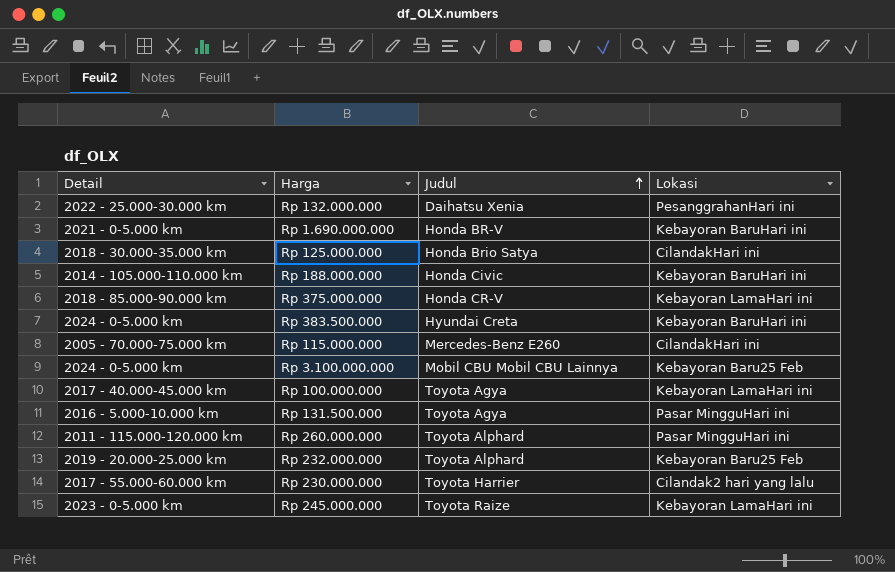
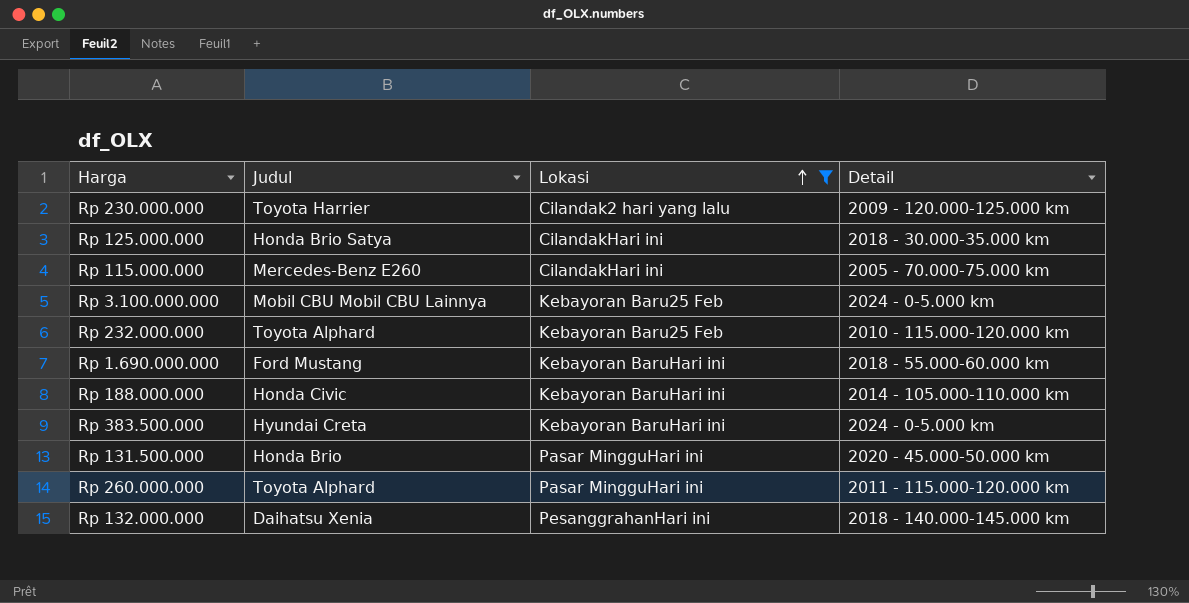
filter: none -> Lokasi != Kebayoran LamaHari ini
row order: Judul ascending -> Lokasi ascending
column Detail | position: 1 -> 4
Rp 230.000.000 | Detail: 2017 - 55.000-60.000 km -> 2009 - 120.000-125.000 km
Rp 232.000.000 | Detail: 2019 - 20.000-25.000 km -> 2010 - 115.000-120.000 km
Rp 1.690.000.000 | Judul: Honda BR-V -> Ford Mustang
Rp 1.690.000.000 | Detail: 2021 - 0-5.000 km -> 2018 - 55.000-60.000 km
Rp 131.500.000 | Judul: Toyota Agya -> Honda Brio
Rp 131.500.000 | Detail: 2016 - 5.000-10.000 km -> 2020 - 45.000-50.000 km
Rp 132.000.000 | Detail: 2022 - 25.000-30.000 km -> 2018 - 140.000-145.000 km

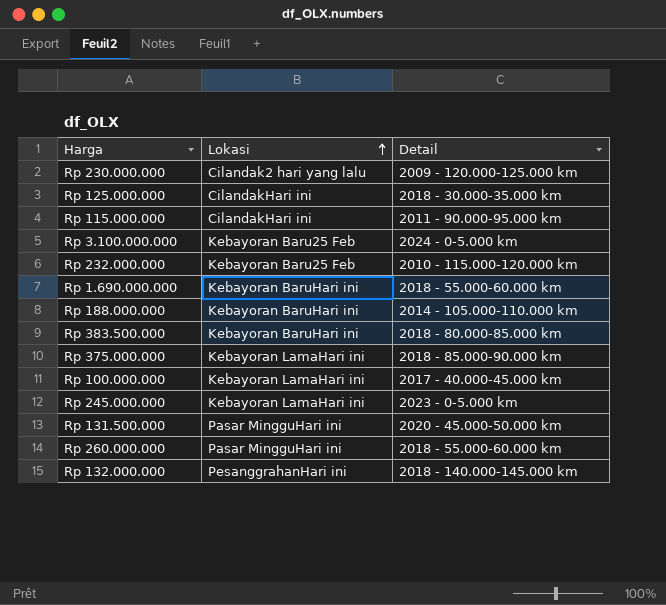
filter: Lokasi != Kebayoran LamaHari ini -> none
column Judul | position: 2 -> none
Rp 115.000.000 | Detail: 2005 - 70.000-75.000 km -> 2011 - 90.000-95.000 km
Rp 383.500.000 | Detail: 2024 - 0-5.000 km -> 2018 - 80.000-85.000 km
Rp 260.000.000 | Detail: 2011 - 115.000-120.000 km -> 2018 - 55.000-60.000 km

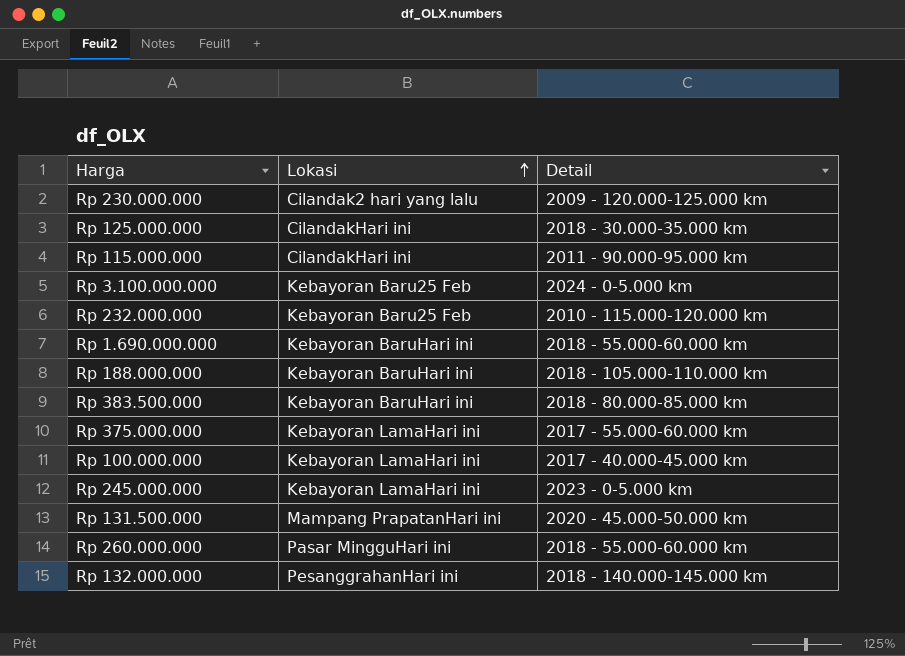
Rp 188.000.000 | Detail: 2014 - 105.000-110.000 km -> 2018 - 105.000-110.000 km
Rp 375.000.000 | Detail: 2018 - 85.000-90.000 km -> 2017 - 55.000-60.000 km
Rp 131.500.000 | Lokasi: Pasar MingguHari ini -> Mampang PrapatanHari ini

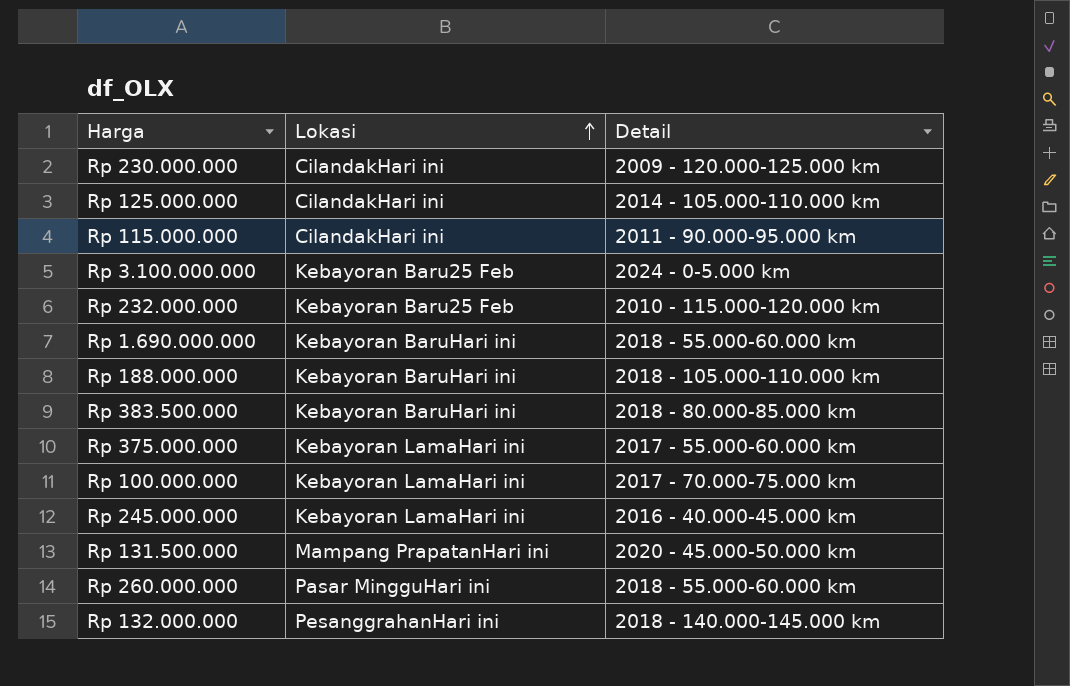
Rp 230.000.000 | Lokasi: Cilandak2 hari yang lalu -> CilandakHari ini
Rp 125.000.000 | Detail: 2018 - 30.000-35.000 km -> 2014 - 105.000-110.000 km
Rp 100.000.000 | Detail: 2017 - 40.000-45.000 km -> 2017 - 70.000-75.000 km
Rp 245.000.000 | Detail: 2023 - 0-5.000 km -> 2016 - 40.000-45.000 km

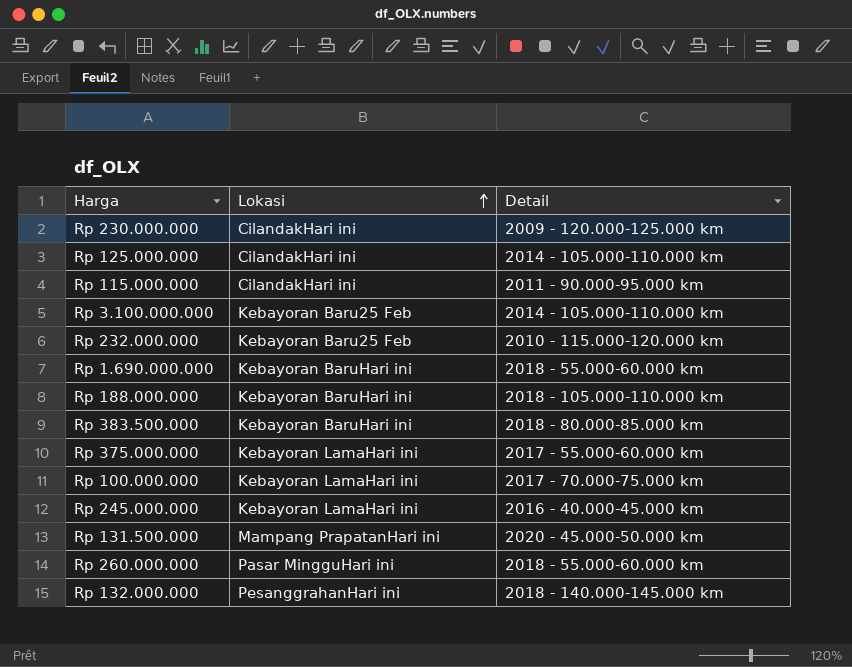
Rp 3.100.000.000 | Detail: 2024 - 0-5.000 km -> 2014 - 105.000-110.000 km

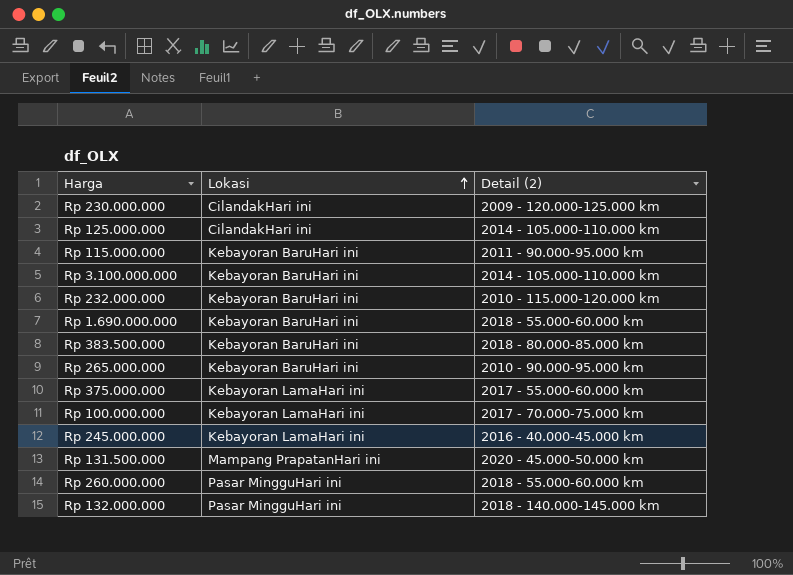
column name: Detail -> Detail (2)
row Rp 188.000.000: Kebayoran BaruHari ini | 2018 - 105.000-110.000 km -> none
Rp 115.000.000 | Lokasi: CilandakHari ini -> Kebayoran BaruHari ini
Rp 3.100.000.000 | Lokasi: Kebayoran Baru25 Feb -> Kebayoran BaruHari ini
Rp 232.000.000 | Lokasi: Kebayoran Baru25 Feb -> Kebayoran BaruHari ini
row Rp 265.000.000: none -> Kebayoran BaruHari ini | 2010 - 90.000-95.000 km
Rp 132.000.000 | Lokasi: PesanggrahanHari ini -> Pasar MingguHari ini

